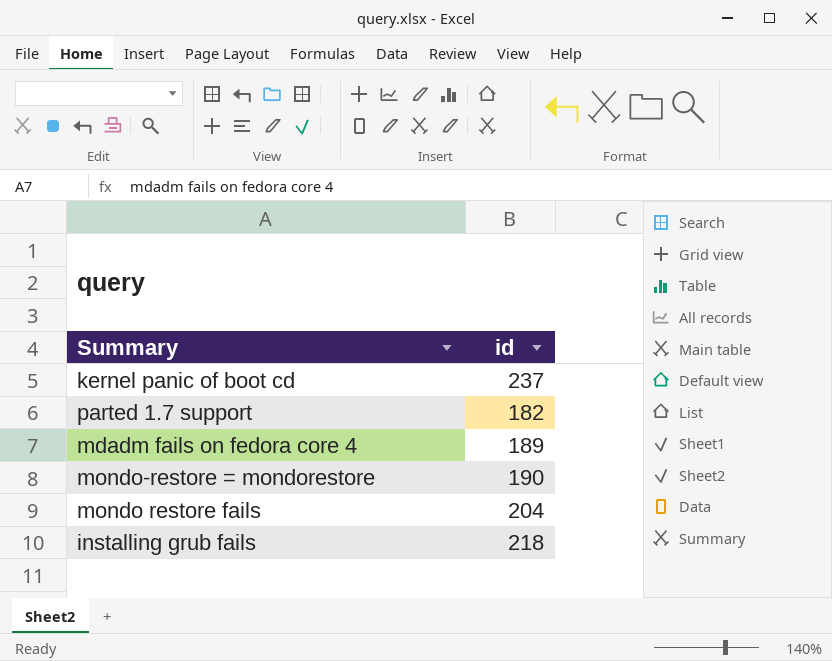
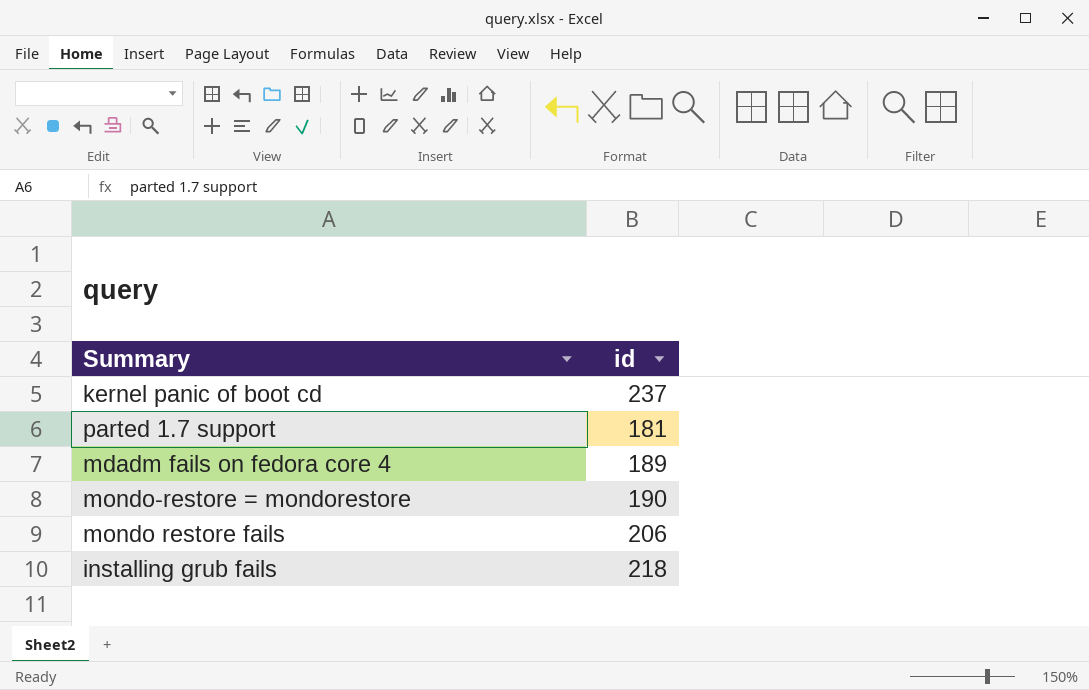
parted 1.7 support | id: 182 -> 181
mondo restore fails | id: 204 -> 206

